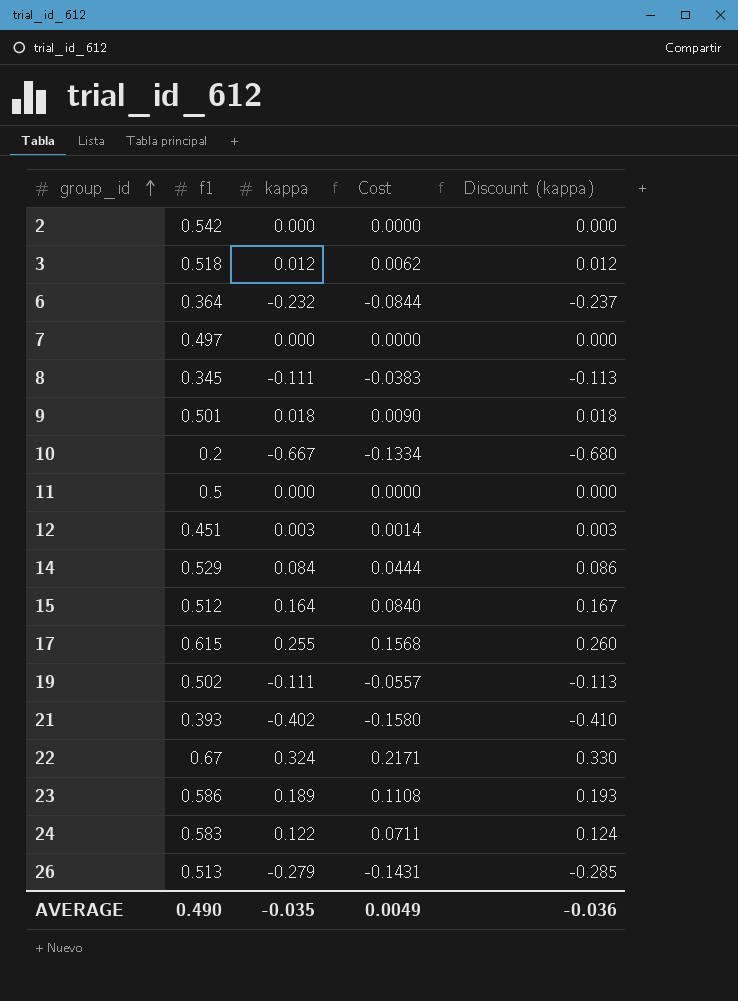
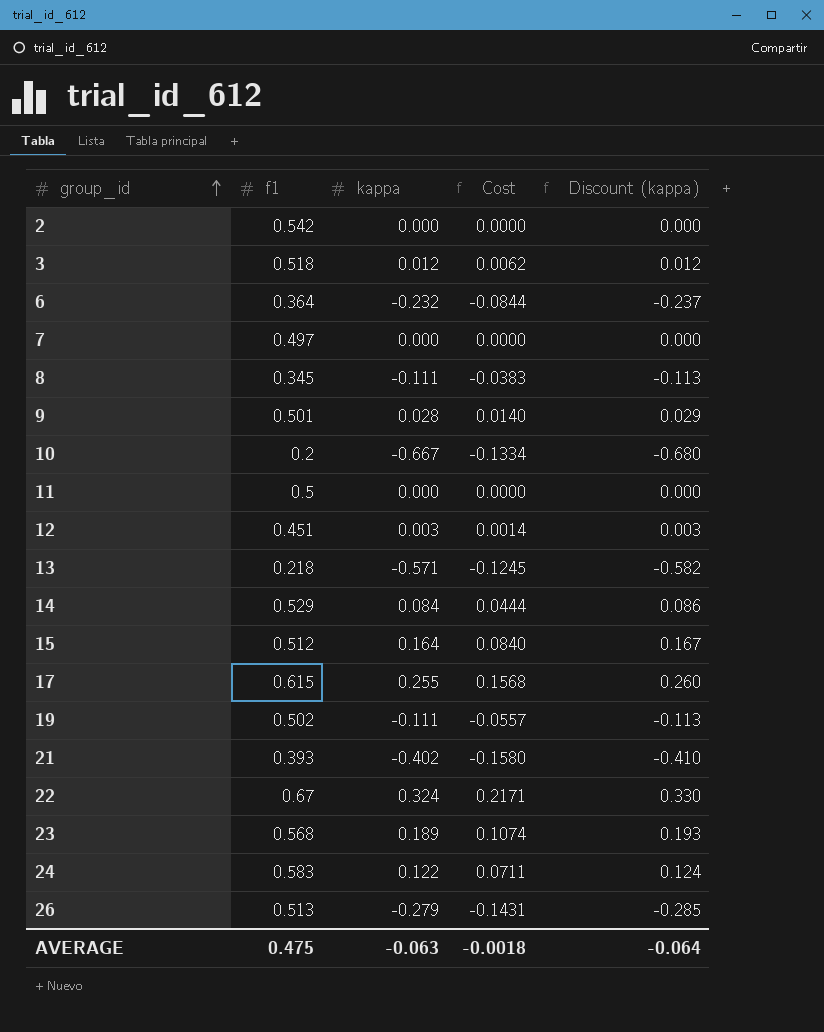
9 | kappa: 0.018 -> 0.028
9 | Cost: 0.0090 -> 0.0140
9 | Discount (kappa): 0.018 -> 0.029
row 13: none -> 0.218 | -0.571 | -0.1245 | -0.582
23 | f1: 0.586 -> 0.568
23 | Cost: 0.1108 -> 0.1074
AVERAGE | f1: 0.490 -> 0.475
AVERAGE | kappa: -0.035 -> -0.063
AVERAGE | Cost: 0.0049 -> -0.0018
AVERAGE | Discount (kappa): -0.036 -> -0.064

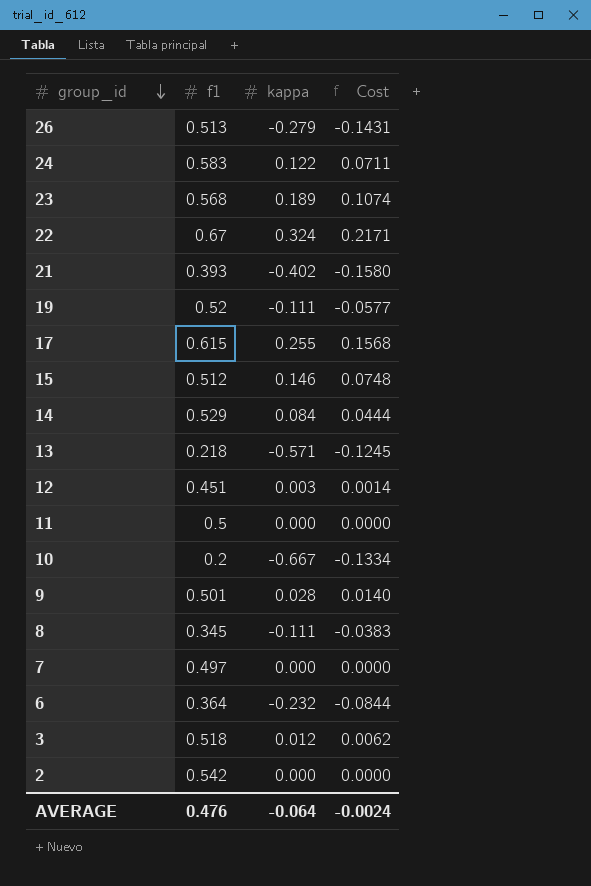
row order: group_id ascending -> group_id descending
column Discount (kappa) | formula: [kappa] * 1.02 -> none
19 | f1: 0.502 -> 0.52
19 | Cost: -0.0557 -> -0.0577
15 | kappa: 0.164 -> 0.146
15 | Cost: 0.0840 -> 0.0748
AVERAGE | f1: 0.475 -> 0.476
AVERAGE | kappa: -0.063 -> -0.064
AVERAGE | Cost: -0.0018 -> -0.0024

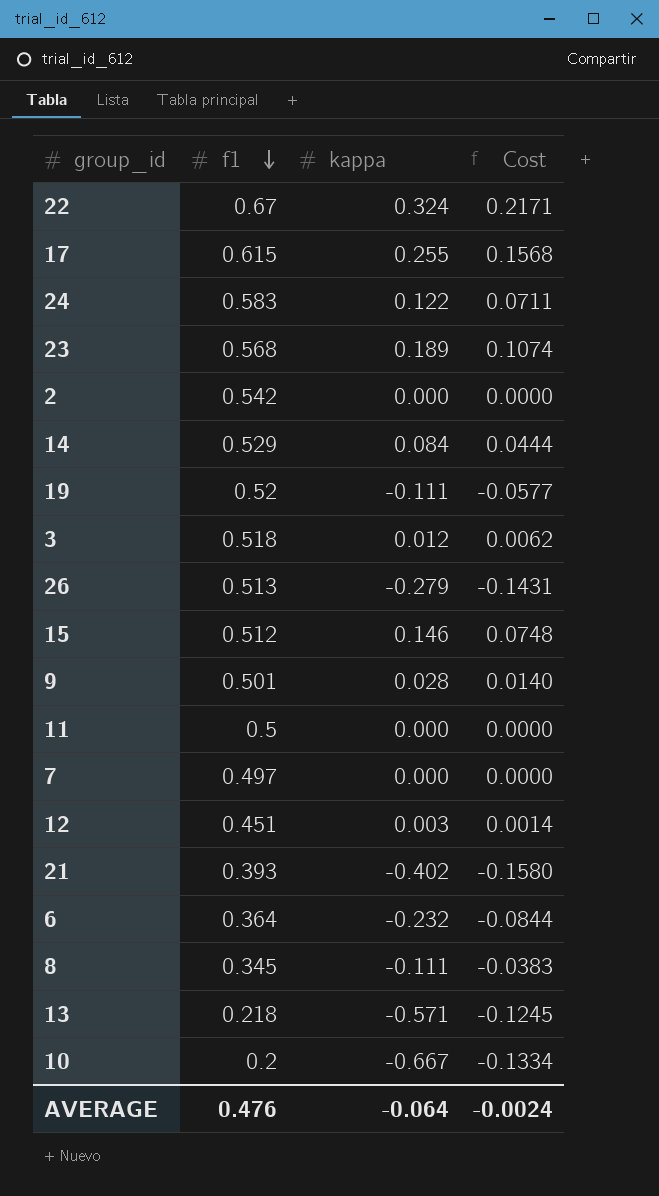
row order: group_id descending -> f1 descending

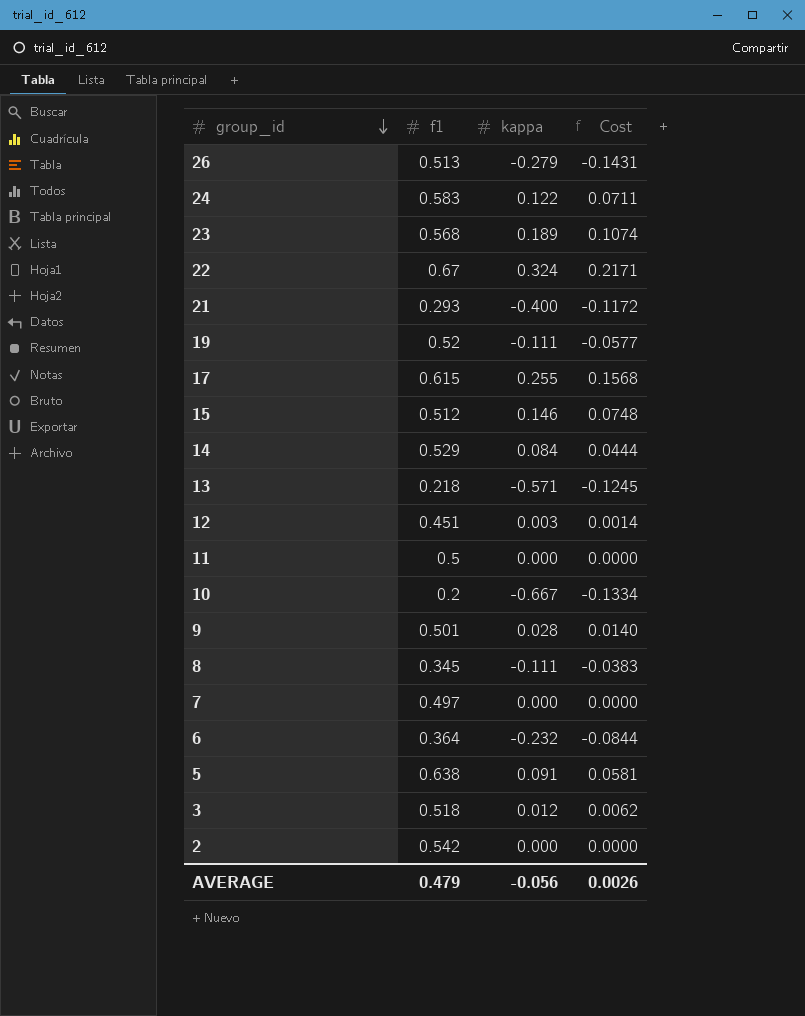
row order: f1 descending -> group_id descending
21 | f1: 0.393 -> 0.293
21 | kappa: -0.402 -> -0.400
21 | Cost: -0.1580 -> -0.1172
row 5: none -> 0.638 | 0.091 | 0.0581
AVERAGE | f1: 0.476 -> 0.479
AVERAGE | kappa: -0.064 -> -0.056
AVERAGE | Cost: -0.0024 -> 0.0026

